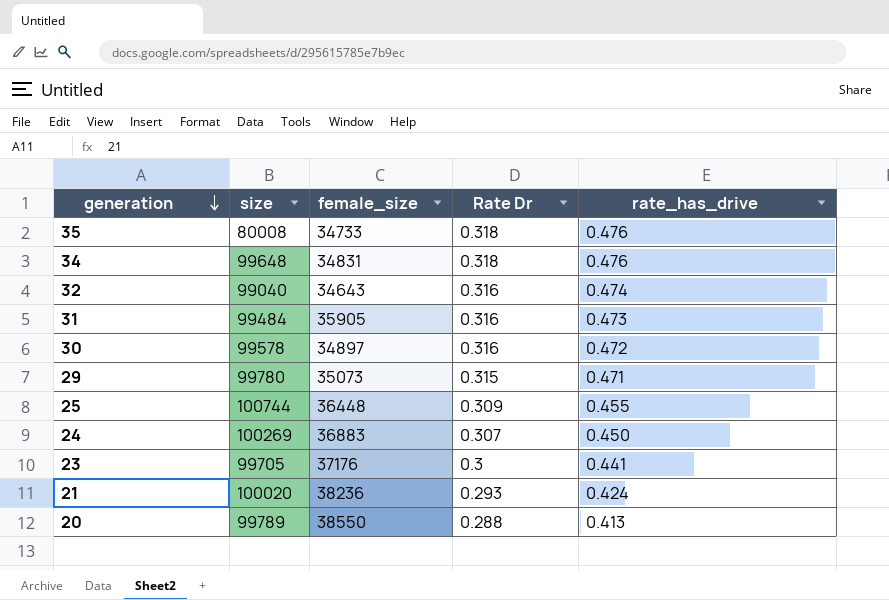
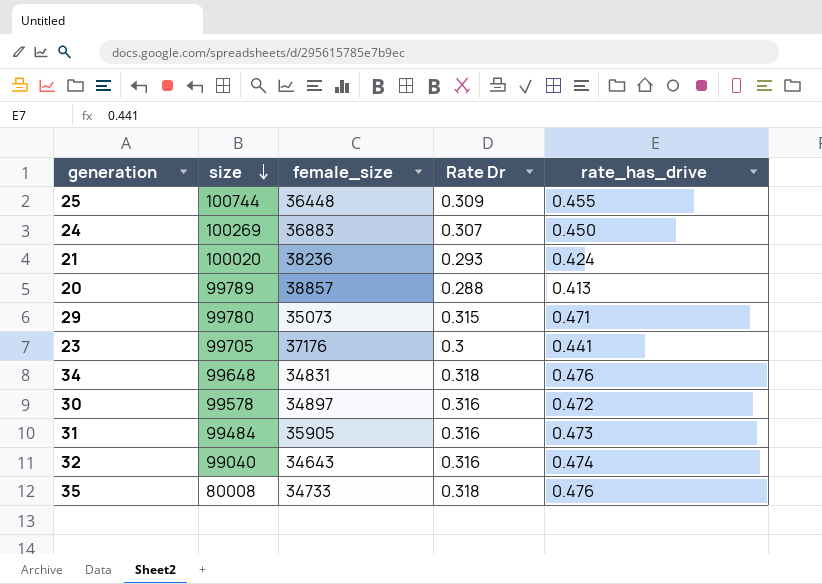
row order: generation descending -> size descending
20 | female_size: 38550 -> 38857

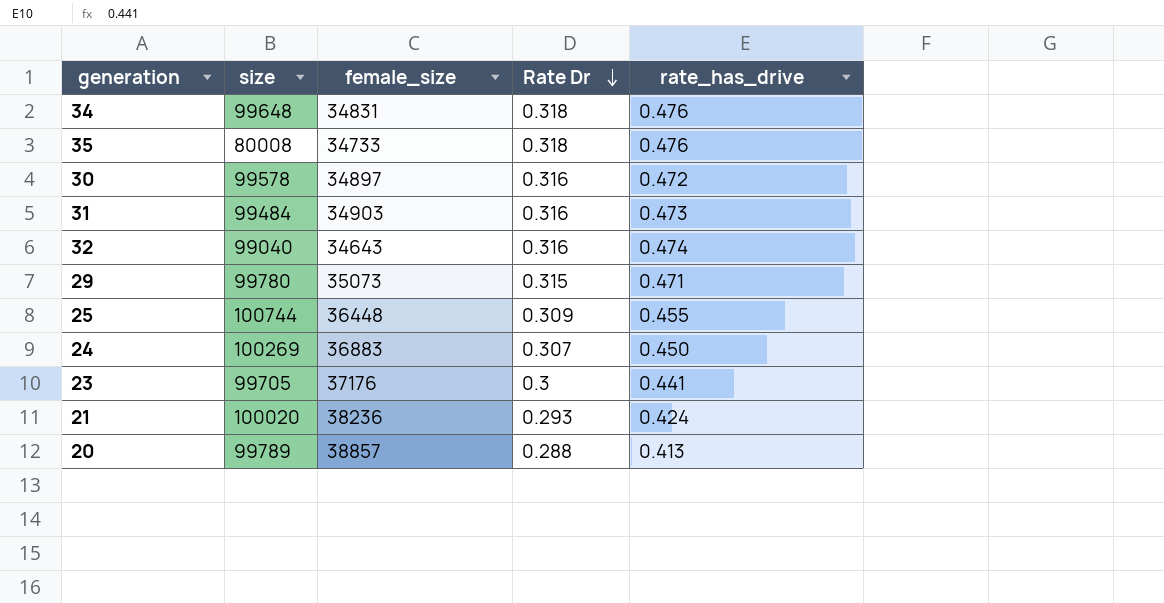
row order: size descending -> Rate Dr descending
31 | female_size: 35905 -> 34903

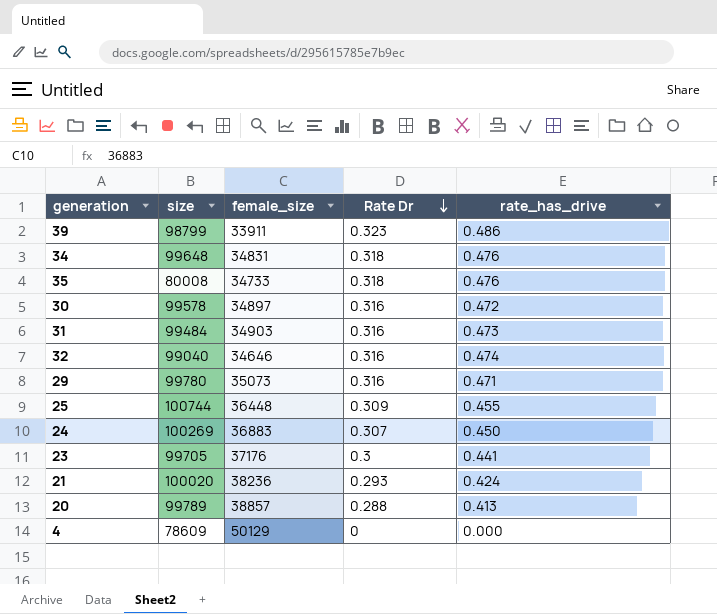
row 39: none -> 98799 | 33911 | 0.323 | 0.486
32 | female_size: 34643 -> 34646
29 | Rate Dr: 0.315 -> 0.316
row 4: none -> 78609 | 50129 | 0 | 0.000

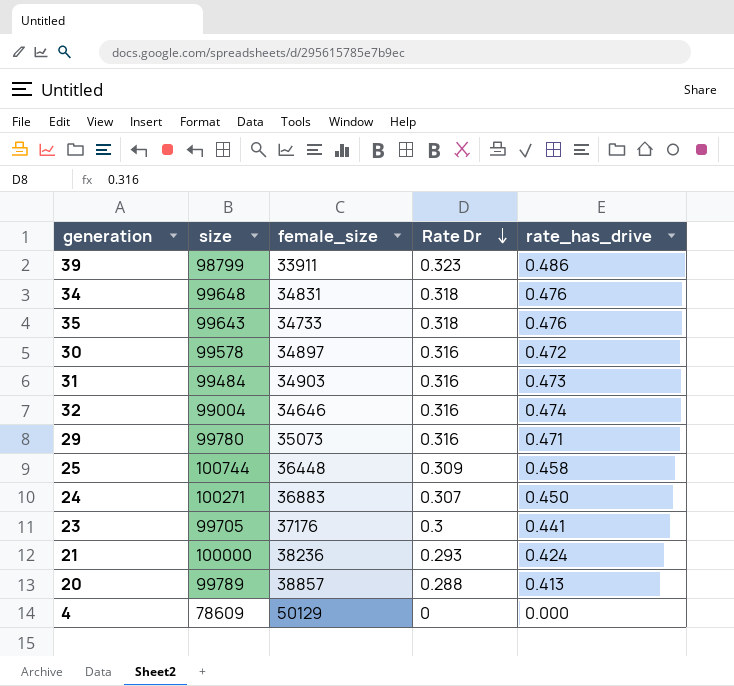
35 | size: 80008 -> 99643
32 | size: 99040 -> 99004
25 | rate_has_drive: 0.455 -> 0.458
24 | size: 100269 -> 100271
21 | size: 100020 -> 100000

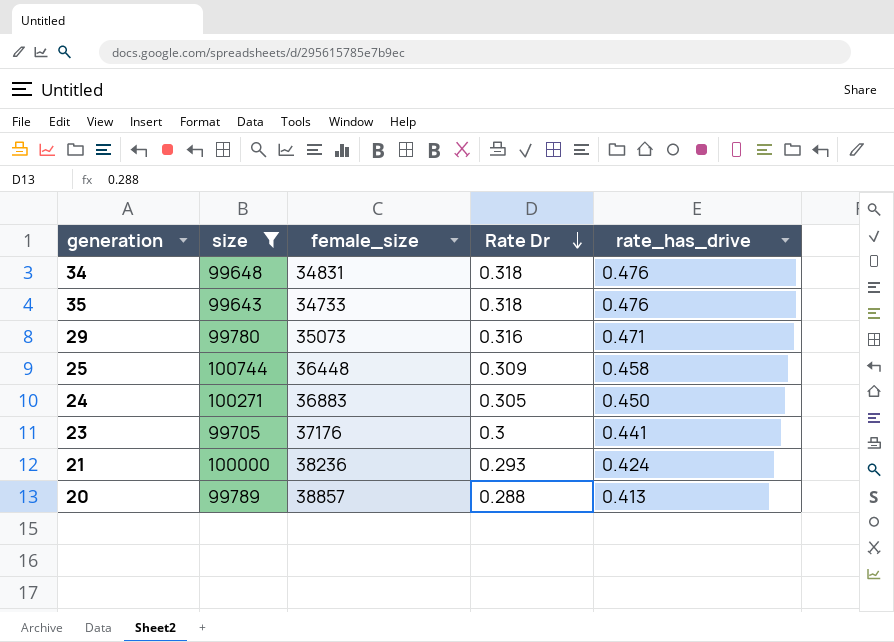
filter: none -> size >= 99643
24 | Rate Dr: 0.307 -> 0.305

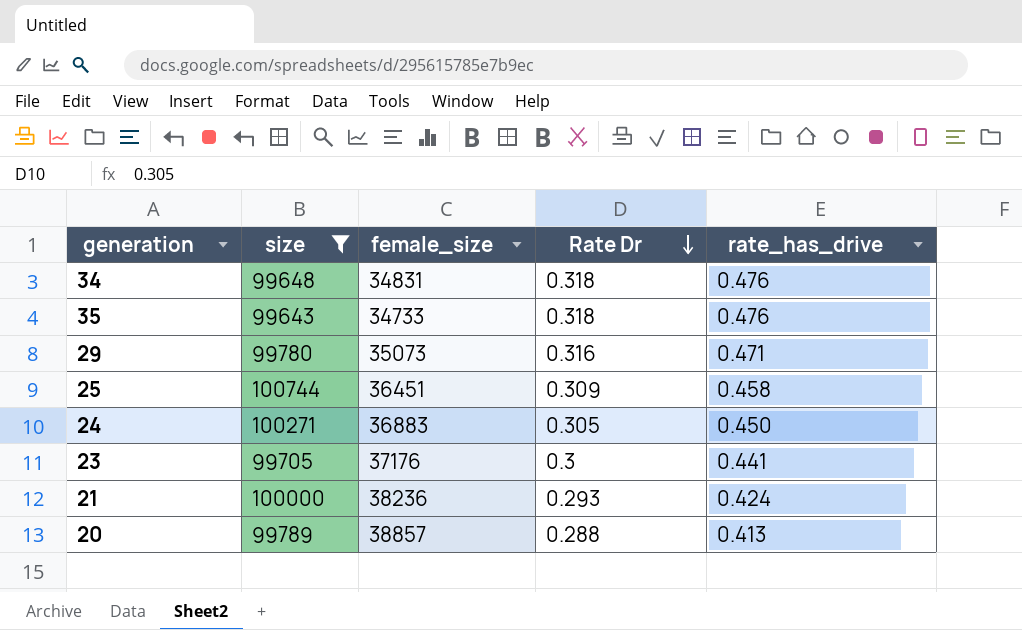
25 | female_size: 36448 -> 36451

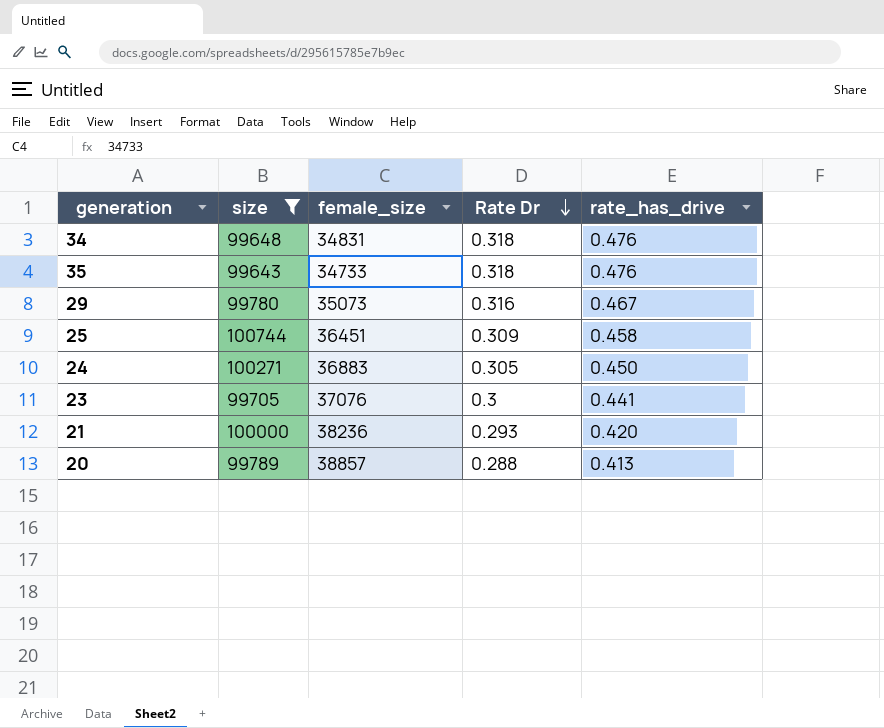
29 | rate_has_drive: 0.471 -> 0.467
23 | female_size: 37176 -> 37076
21 | rate_has_drive: 0.424 -> 0.420

